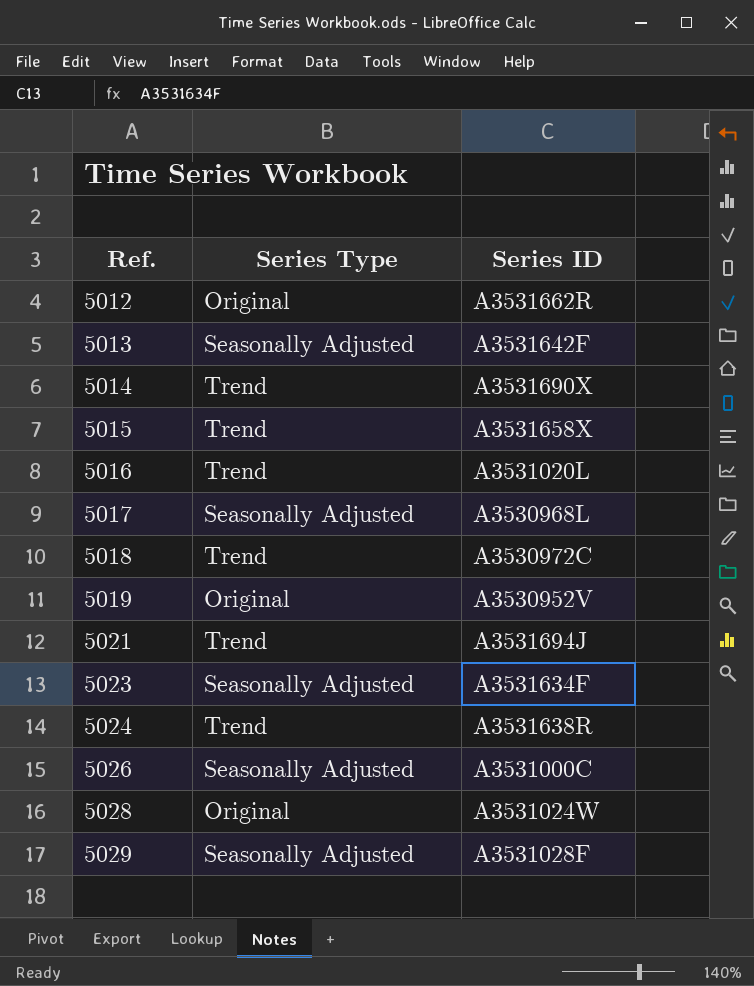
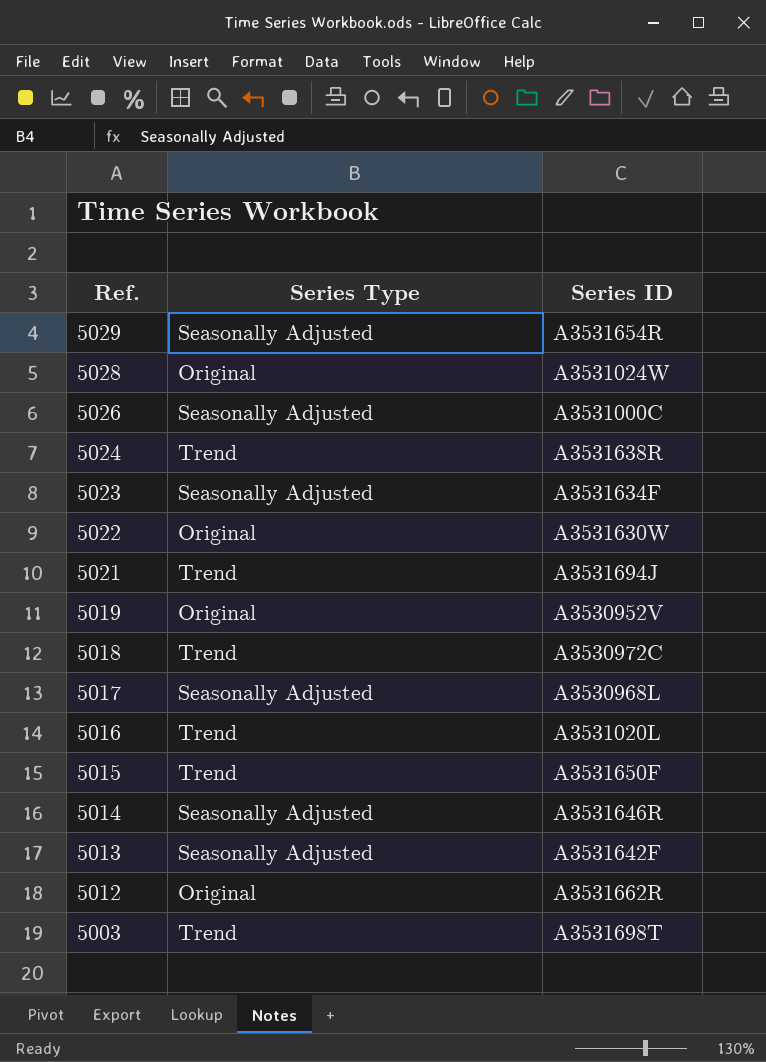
row order: Ref. ascending -> Ref. descending
5029 | Series ID: A3531028F -> A3531654R
row 5022: none -> Original | A3531630W
5015 | Series ID: A3531658X -> A3531650F
5014 | Series Type: Trend -> Seasonally Adjusted
5014 | Series ID: A3531690X -> A3531646R
row 5003: none -> Trend | A3531698T

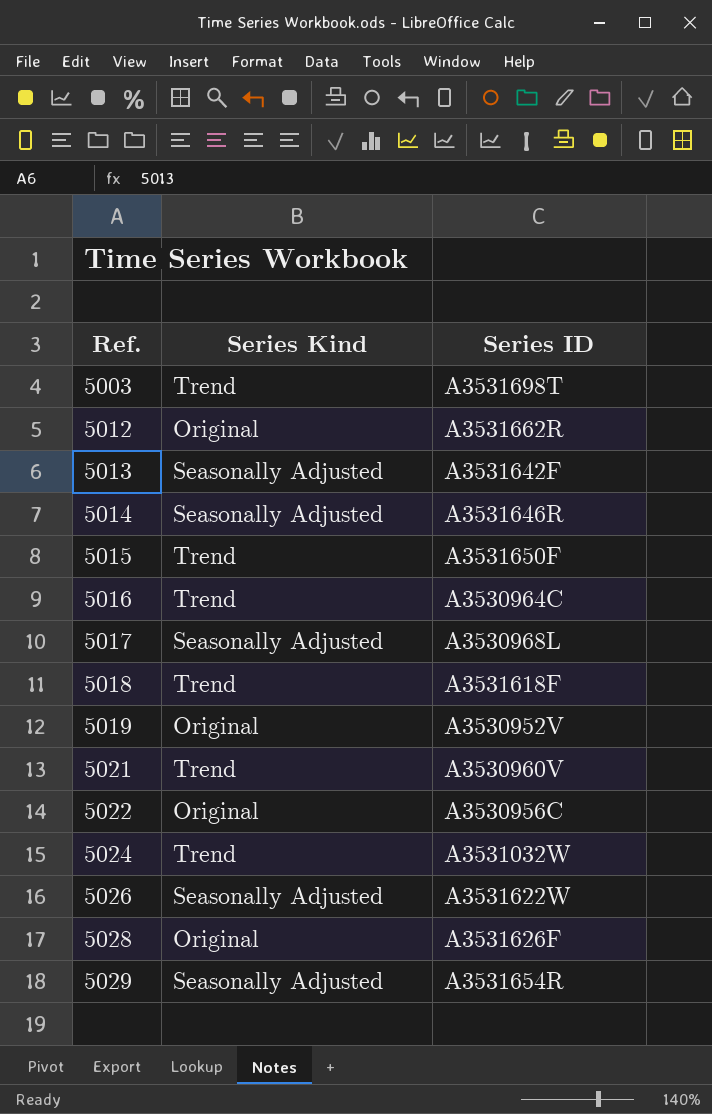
row order: Ref. descending -> Ref. ascending
column name: Series Type -> Series Kind
row 5023: Seasonally Adjusted | A3531634F -> none
5016 | Series ID: A3531020L -> A3530964C
5018 | Series ID: A3530972C -> A3531618F
5021 | Series ID: A3531694J -> A3530960V
5022 | Series ID: A3531630W -> A3530956C
5024 | Series ID: A3531638R -> A3531032W
5026 | Series ID: A3531000C -> A3531622W
5028 | Series ID: A3531024W -> A3531626F

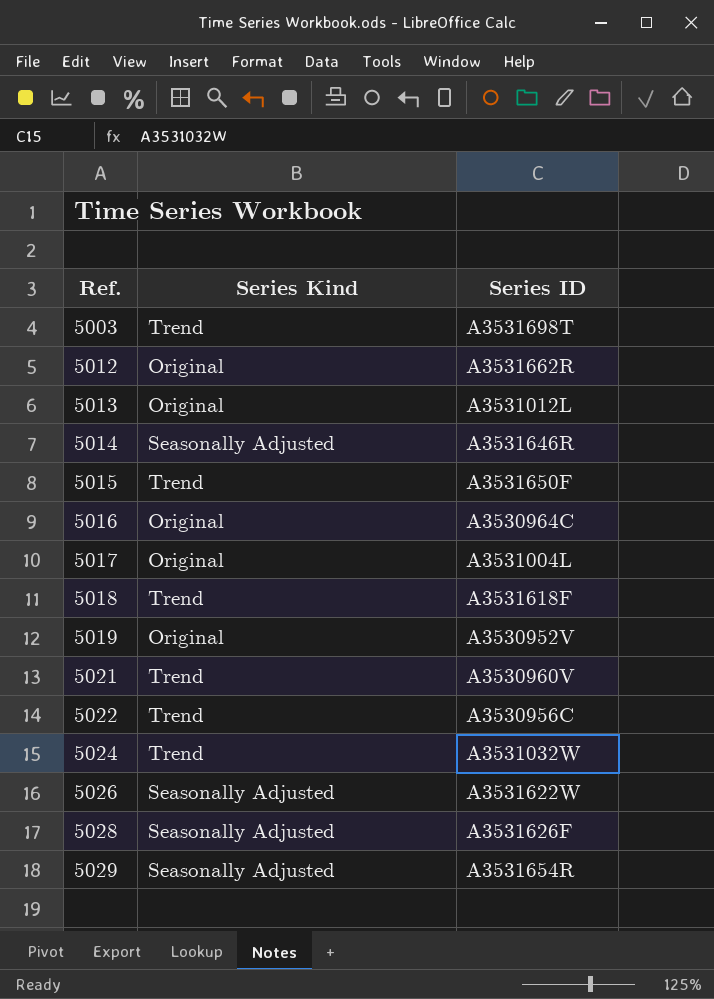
5013 | Series Kind: Seasonally Adjusted -> Original
5013 | Series ID: A3531642F -> A3531012L
5016 | Series Kind: Trend -> Original
5017 | Series Kind: Seasonally Adjusted -> Original
5017 | Series ID: A3530968L -> A3531004L
5022 | Series Kind: Original -> Trend
5028 | Series Kind: Original -> Seasonally Adjusted

